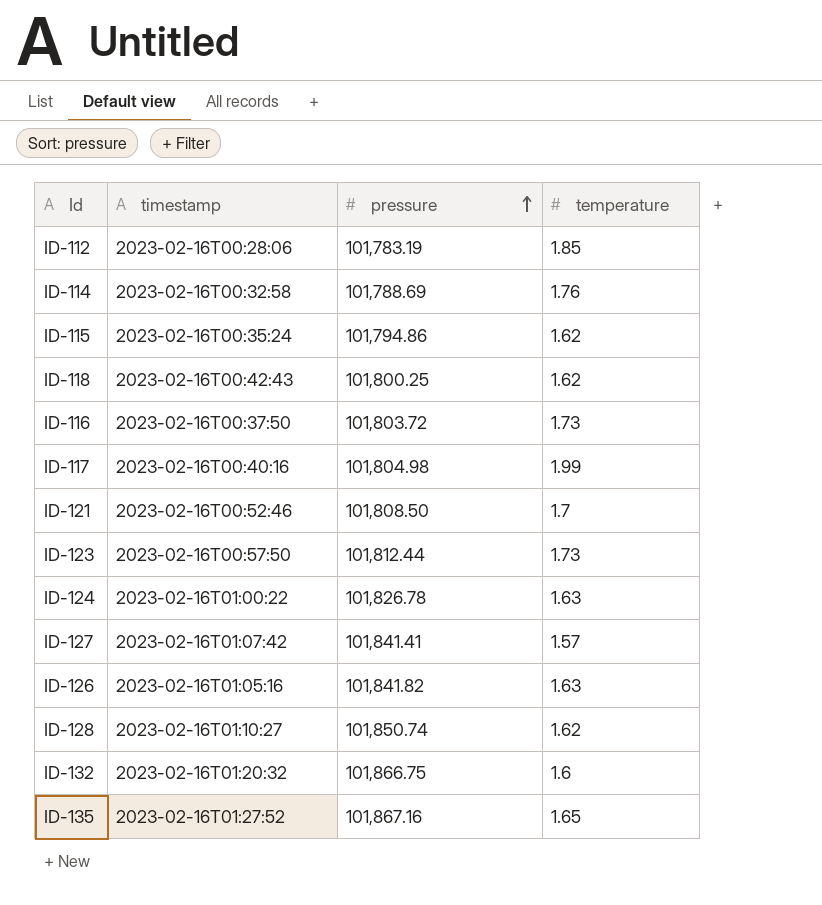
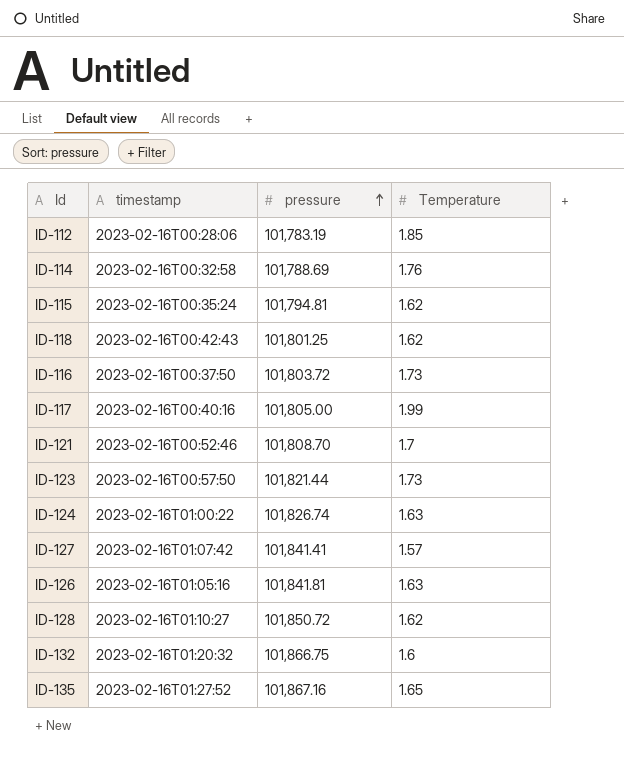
column name: temperature -> Temperature
ID-115 | pressure: 101,794.86 -> 101,794.81
ID-118 | pressure: 101,800.25 -> 101,801.25
ID-117 | pressure: 101,804.98 -> 101,805.00
ID-121 | pressure: 101,808.50 -> 101,808.70
ID-123 | pressure: 101,812.44 -> 101,821.44
ID-124 | pressure: 101,826.78 -> 101,826.74
ID-126 | pressure: 101,841.82 -> 101,841.81
ID-128 | pressure: 101,850.74 -> 101,850.72

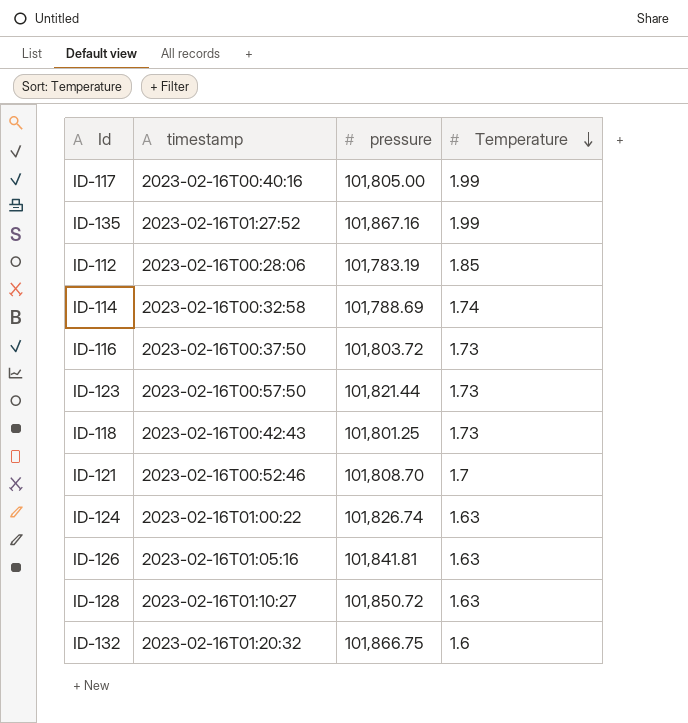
row order: pressure ascending -> Temperature descending
row ID-115: 2023-02-16T00:35:24 | 101,794.81 | 1.62 -> none
row ID-127: 2023-02-16T01:07:42 | 101,841.41 | 1.57 -> none
ID-135 | Temperature: 1.65 -> 1.99
ID-114 | Temperature: 1.76 -> 1.74
ID-118 | Temperature: 1.62 -> 1.73
ID-128 | Temperature: 1.62 -> 1.63

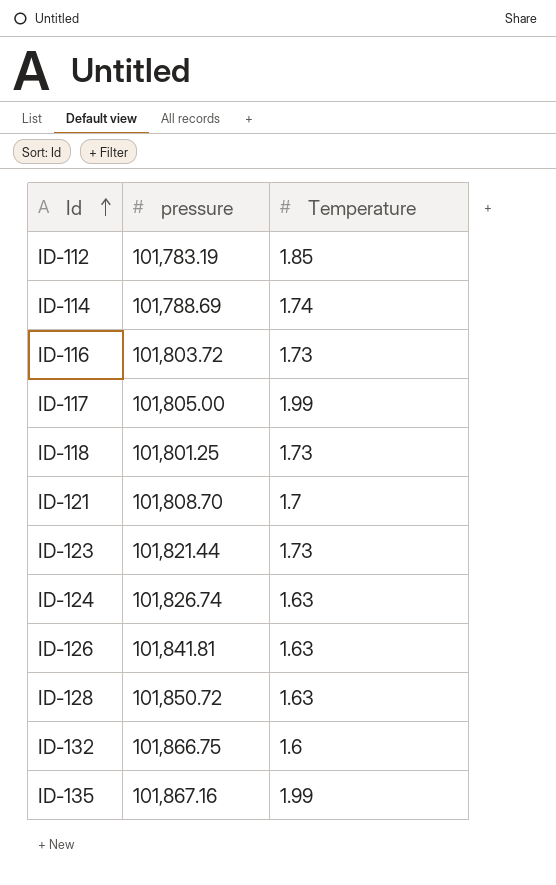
row order: Temperature descending -> Id ascending
column timestamp | position: 2 -> none

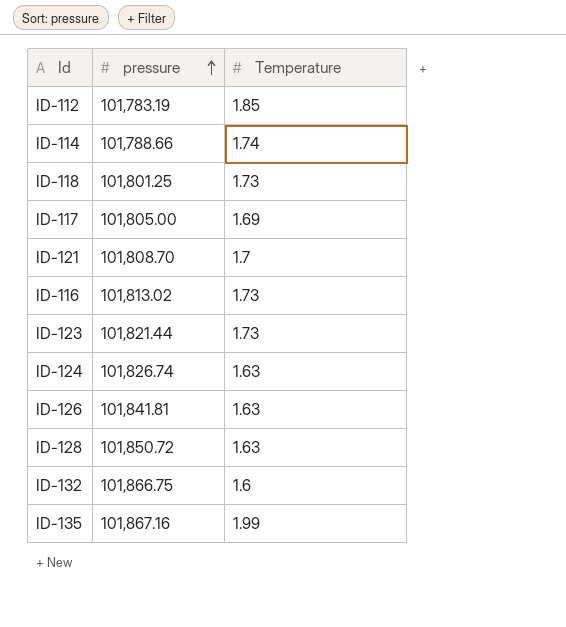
row order: Id ascending -> pressure ascending
ID-114 | pressure: 101,788.69 -> 101,788.66
ID-117 | Temperature: 1.99 -> 1.69
ID-116 | pressure: 101,803.72 -> 101,813.02

